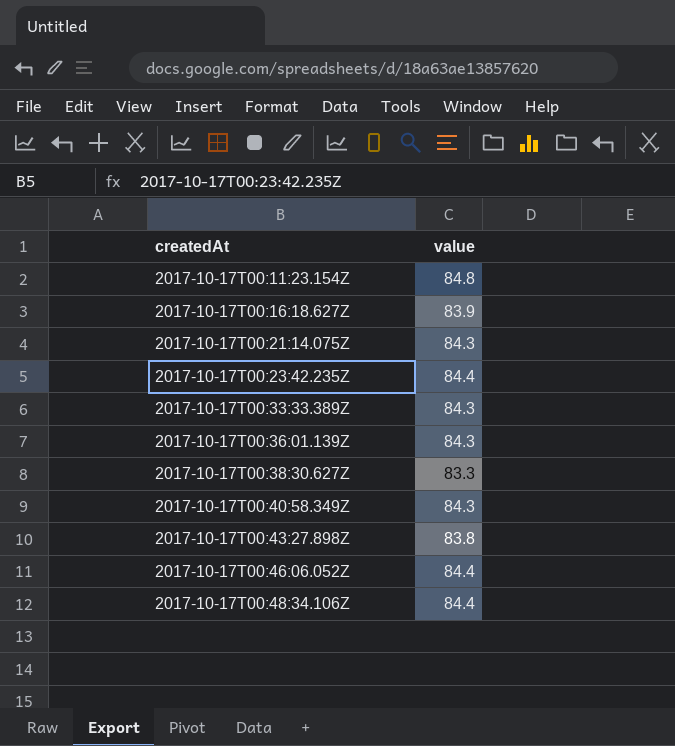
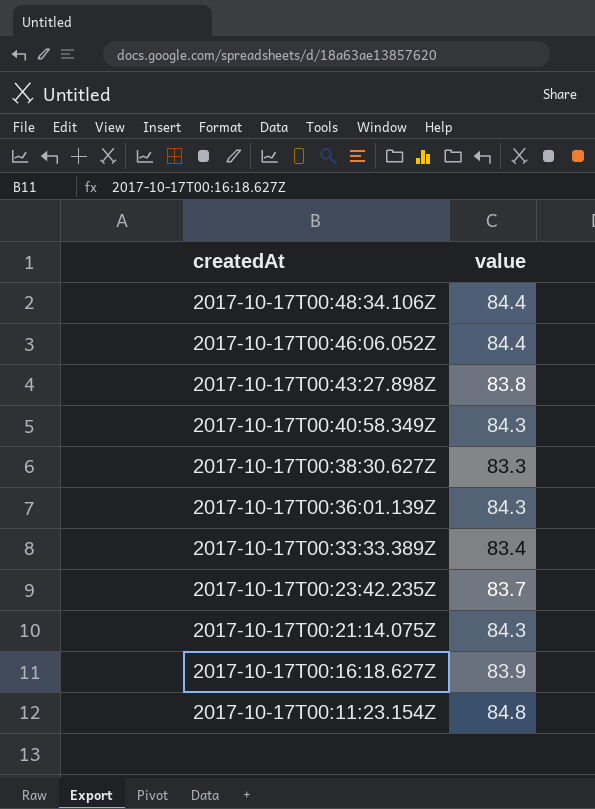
row order: createdAt ascending -> createdAt descending
2017-10-17T00:33:33.389Z | value: 84.3 -> 83.4
2017-10-17T00:23:42.235Z | value: 84.4 -> 83.7

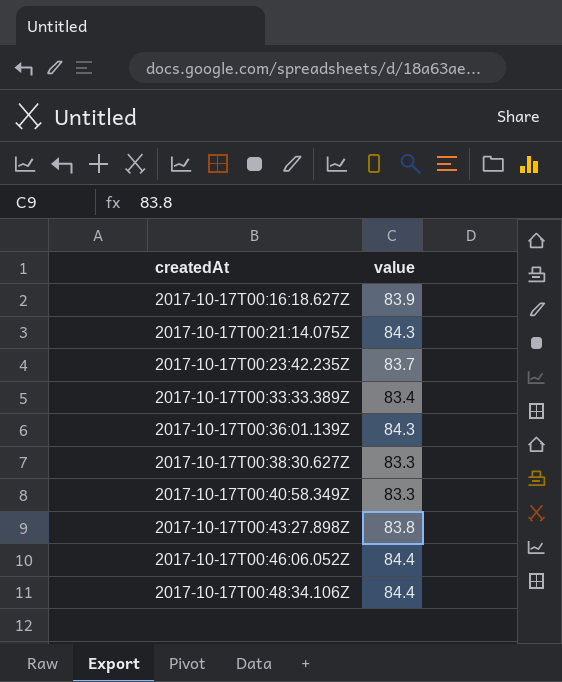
row order: createdAt descending -> createdAt ascending
row 2017-10-17T00:11:23.154Z: 84.8 -> none
2017-10-17T00:40:58.349Z | value: 84.3 -> 83.3

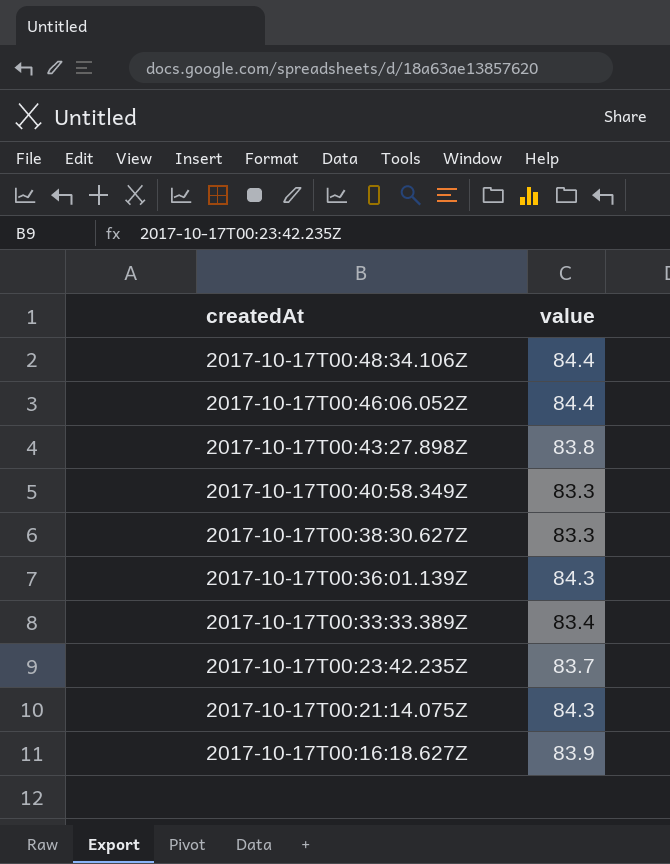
row order: createdAt ascending -> createdAt descending

